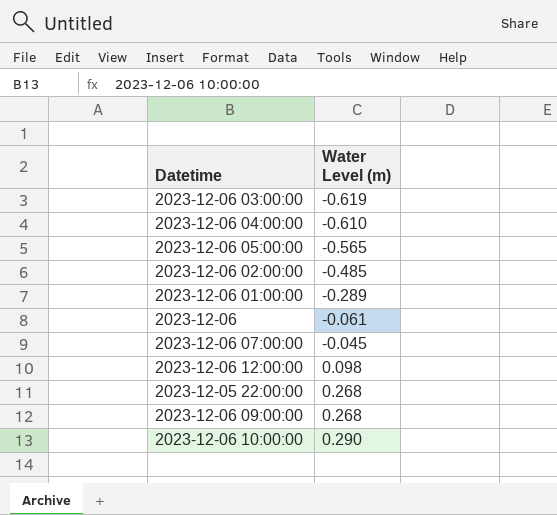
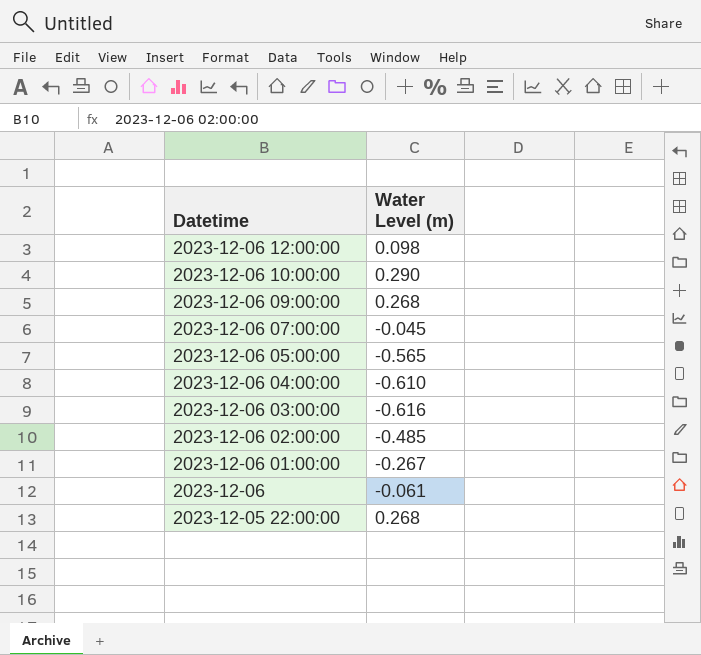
row order: Water Level (m) ascending -> Datetime descending
2023-12-06 03:00:00 | Water Level (m): -0.619 -> -0.616
2023-12-06 01:00:00 | Water Level (m): -0.289 -> -0.267

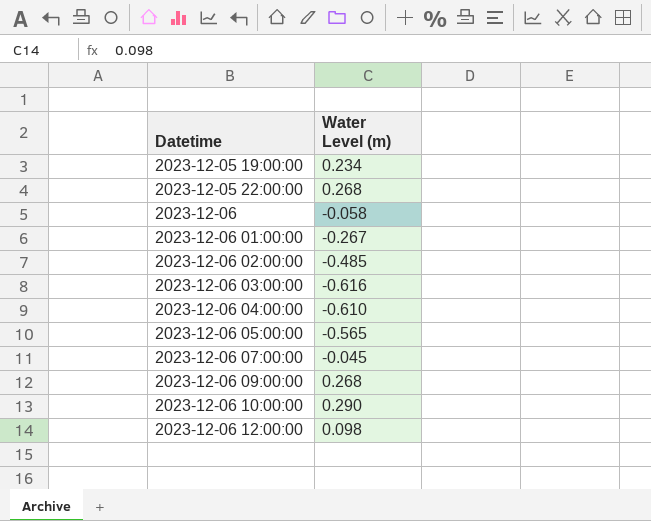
row order: Datetime descending -> Datetime ascending
row 2023-12-05 19:00:00: none -> 0.234
2023-12-06 | Water Level (m): -0.061 -> -0.058

